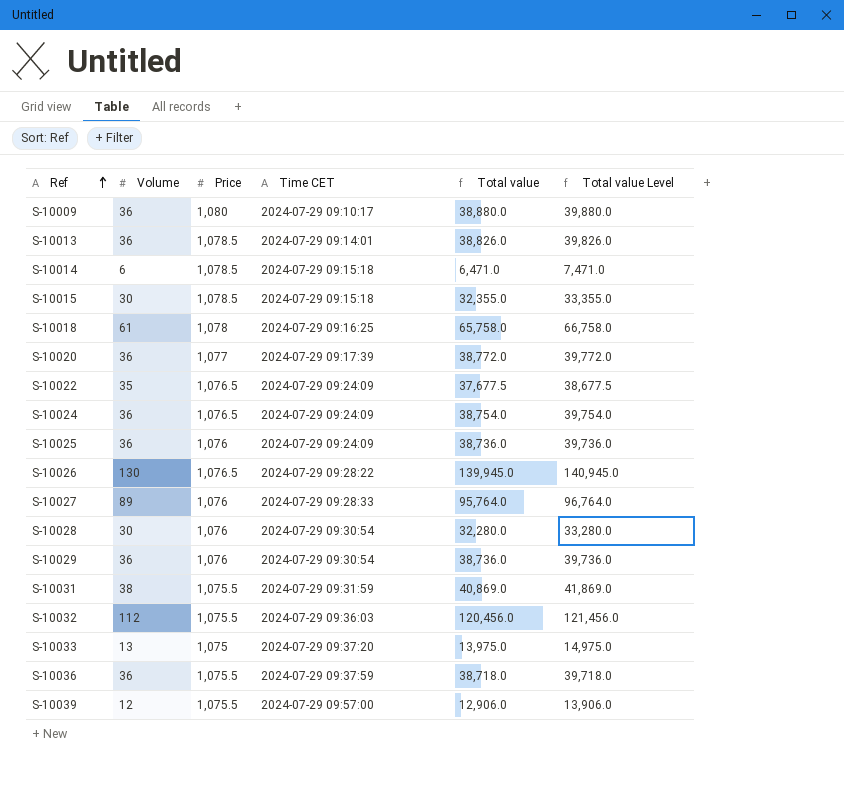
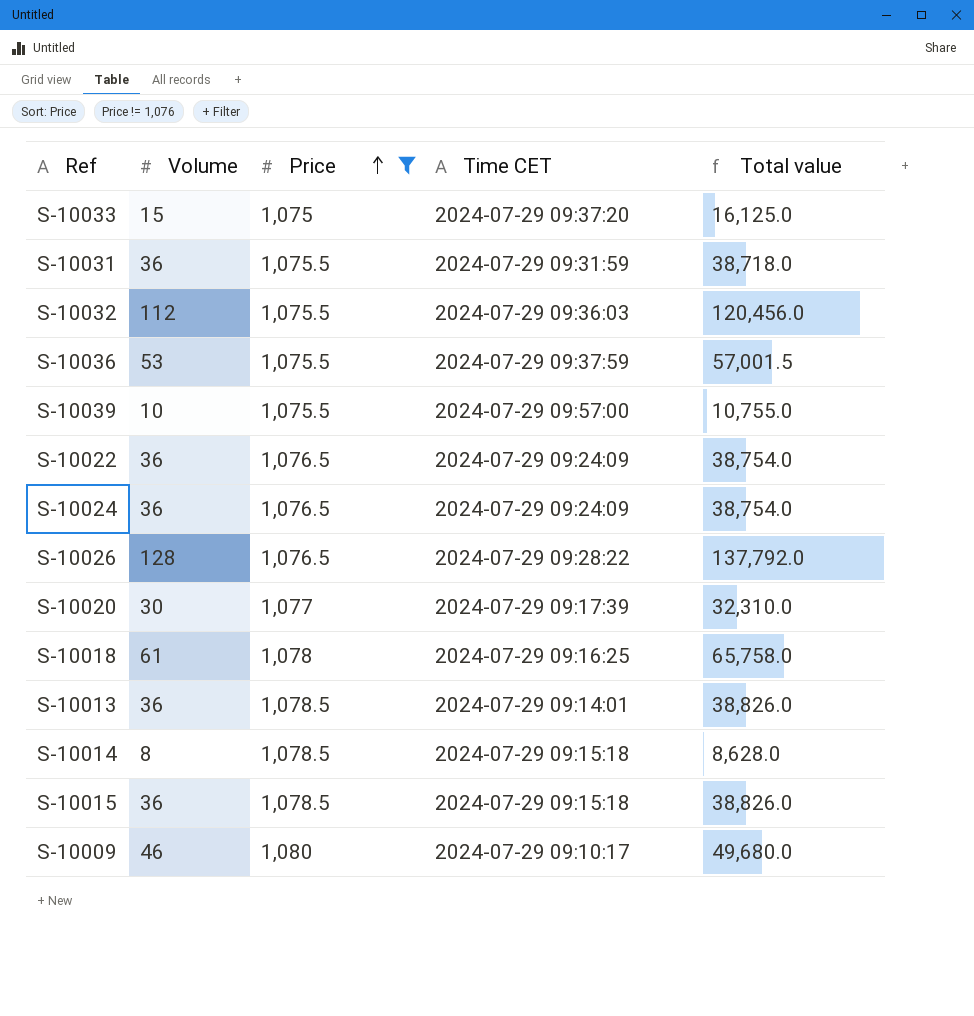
filter: none -> Price != 1,076
row order: Ref ascending -> Price ascending
column Total value Level | formula: [Total value] + 1000 -> none
S-10033 | Volume: 13 -> 15
S-10033 | Total value: 13,975.0 -> 16,125.0
S-10031 | Volume: 38 -> 36
S-10031 | Total value: 40,869.0 -> 38,718.0
S-10036 | Volume: 36 -> 53
S-10036 | Total value: 38,718.0 -> 57,001.5
S-10039 | Volume: 12 -> 10
S-10039 | Total value: 12,906.0 -> 10,755.0
S-10022 | Volume: 35 -> 36
S-10022 | Total value: 37,677.5 -> 38,754.0
S-10026 | Volume: 130 -> 128
S-10026 | Total value: 139,945.0 -> 137,792.0
S-10020 | Volume: 36 -> 30
S-10020 | Total value: 38,772.0 -> 32,310.0
S-10014 | Volume: 6 -> 8
S-10014 | Total value: 6,471.0 -> 8,628.0
S-10015 | Volume: 30 -> 36
S-10015 | Total value: 32,355.0 -> 38,826.0
S-10009 | Volume: 36 -> 46
S-10009 | Total value: 38,880.0 -> 49,680.0

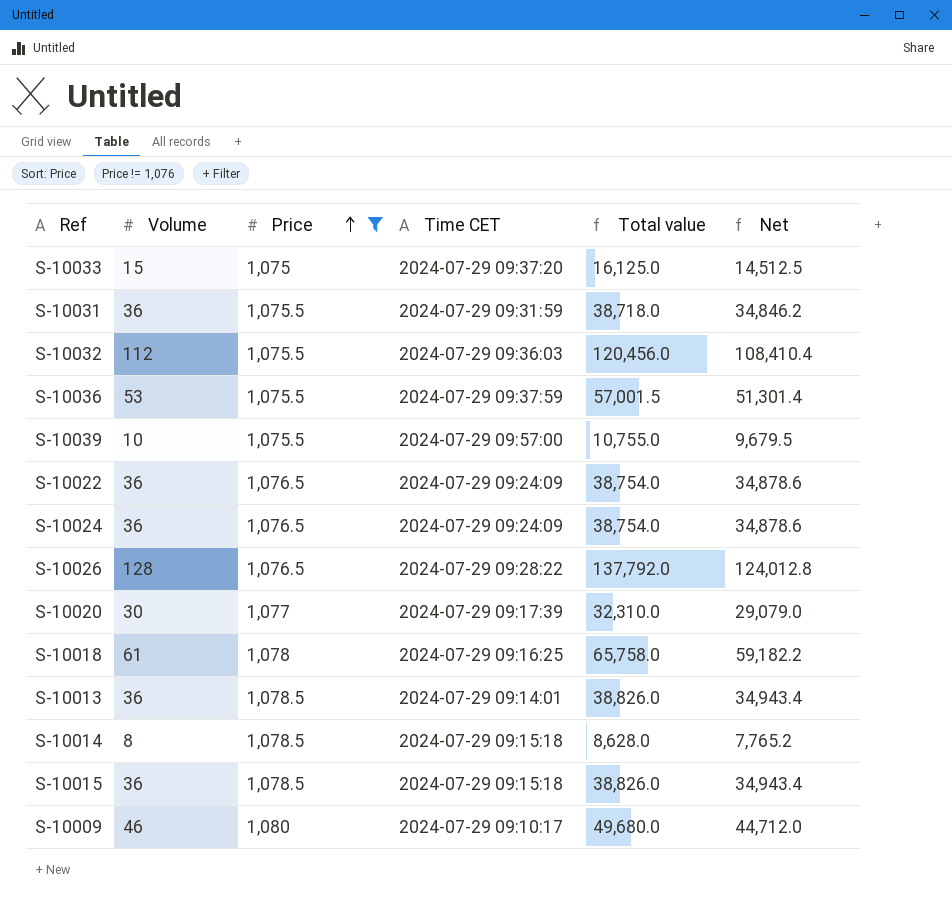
column Net | formula: none -> [Total value] * 0.9

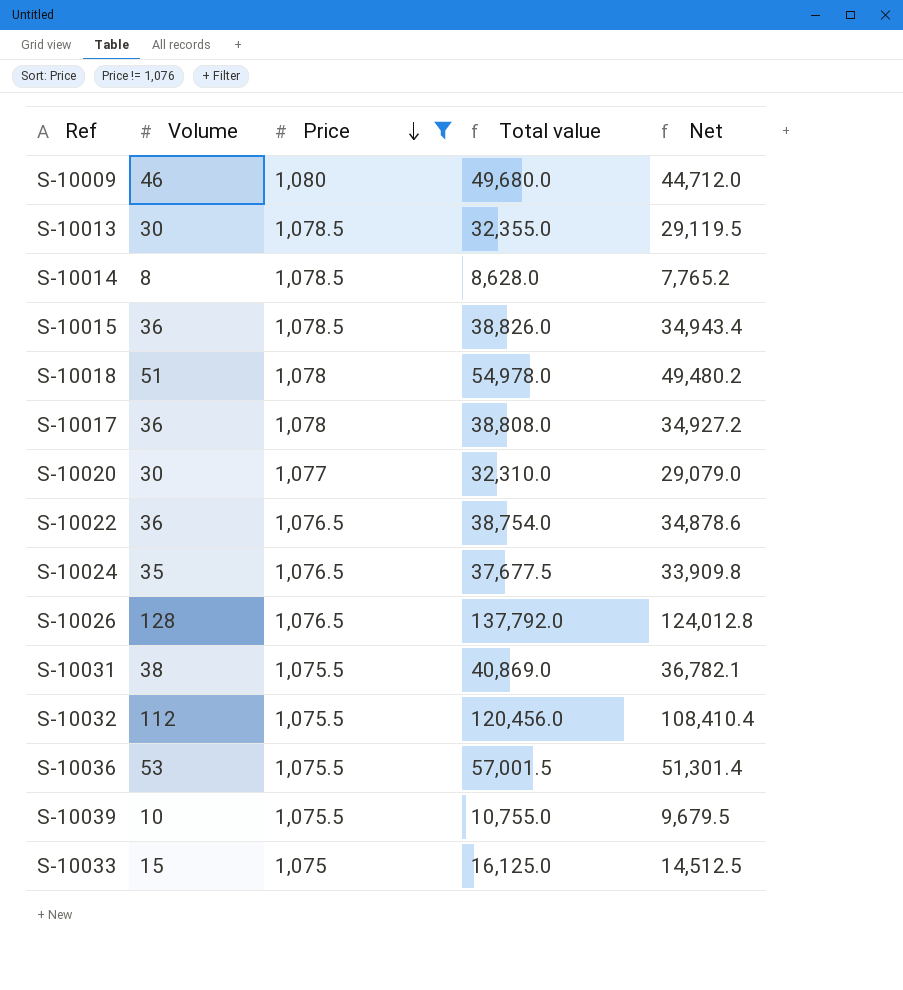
row order: Price ascending -> Price descending
column Time CET | position: 4 -> none
S-10013 | Volume: 36 -> 30
S-10013 | Total value: 38,826.0 -> 32,355.0
S-10013 | Net: 34,943.4 -> 29,119.5
S-10018 | Volume: 61 -> 51
S-10018 | Total value: 65,758.0 -> 54,978.0
S-10018 | Net: 59,182.2 -> 49,480.2
row S-10017: none -> 36 | 1,078 | 38,808.0 | 34,927.2
S-10024 | Volume: 36 -> 35
S-10024 | Total value: 38,754.0 -> 37,677.5
S-10024 | Net: 34,878.6 -> 33,909.8
S-10031 | Volume: 36 -> 38
S-10031 | Total value: 38,718.0 -> 40,869.0
S-10031 | Net: 34,846.2 -> 36,782.1

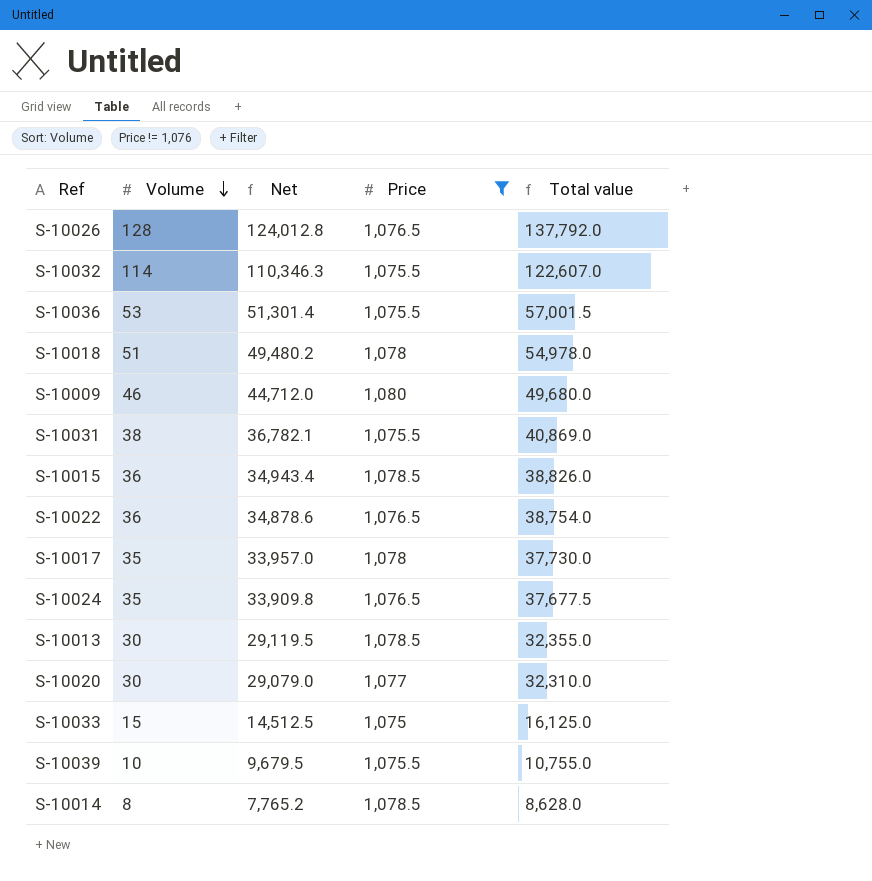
row order: Price descending -> Volume descending
column Net | position: 5 -> 3
S-10032 | Volume: 112 -> 114
S-10032 | Net: 108,410.4 -> 110,346.3
S-10032 | Total value: 120,456.0 -> 122,607.0
S-10017 | Volume: 36 -> 35
S-10017 | Net: 34,927.2 -> 33,957.0
S-10017 | Total value: 38,808.0 -> 37,730.0

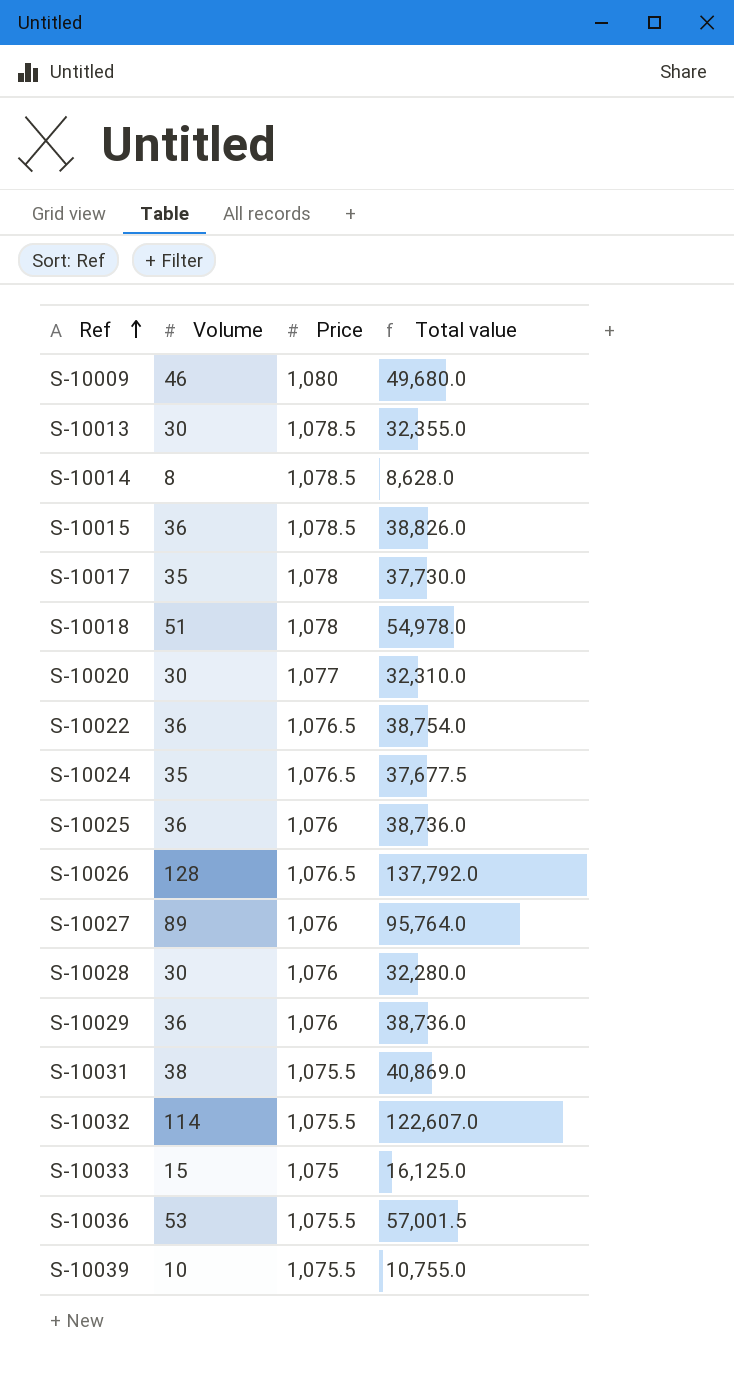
filter: Price != 1,076 -> none
row order: Volume descending -> Ref ascending
column Net | formula: [Total value] * 0.9 -> none

